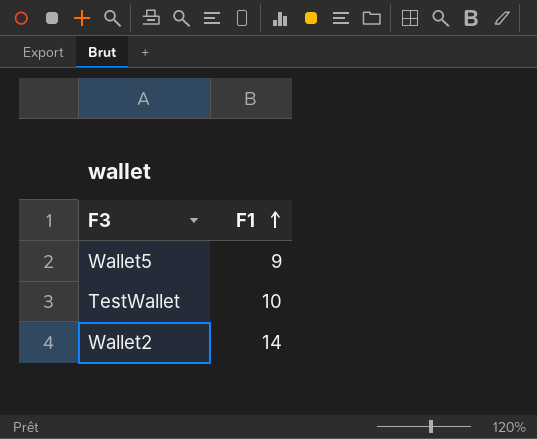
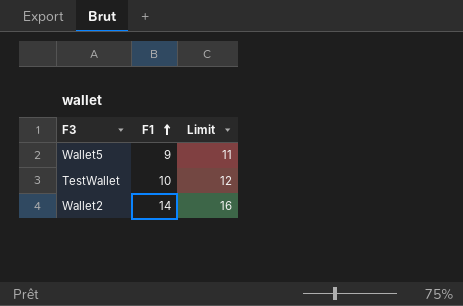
column Limit | formula: none -> [F1] + 2

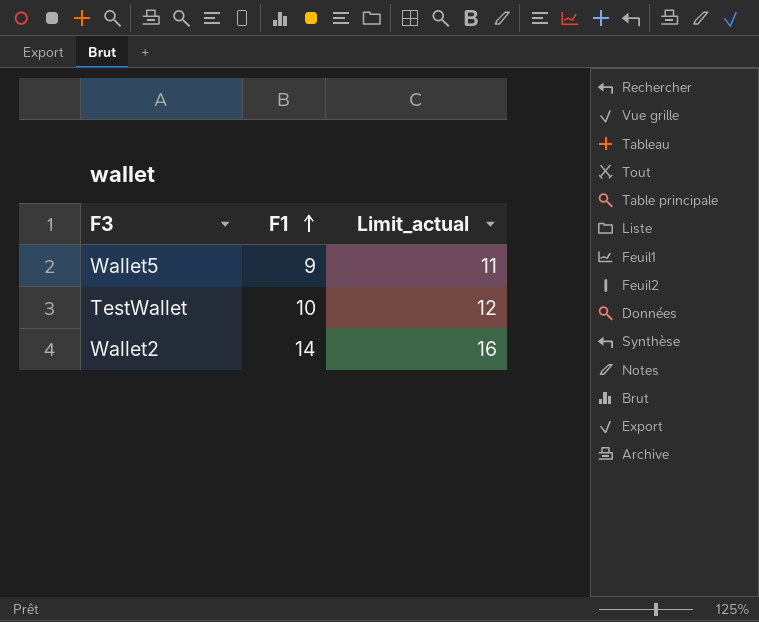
column name: Limit -> Limit_actual

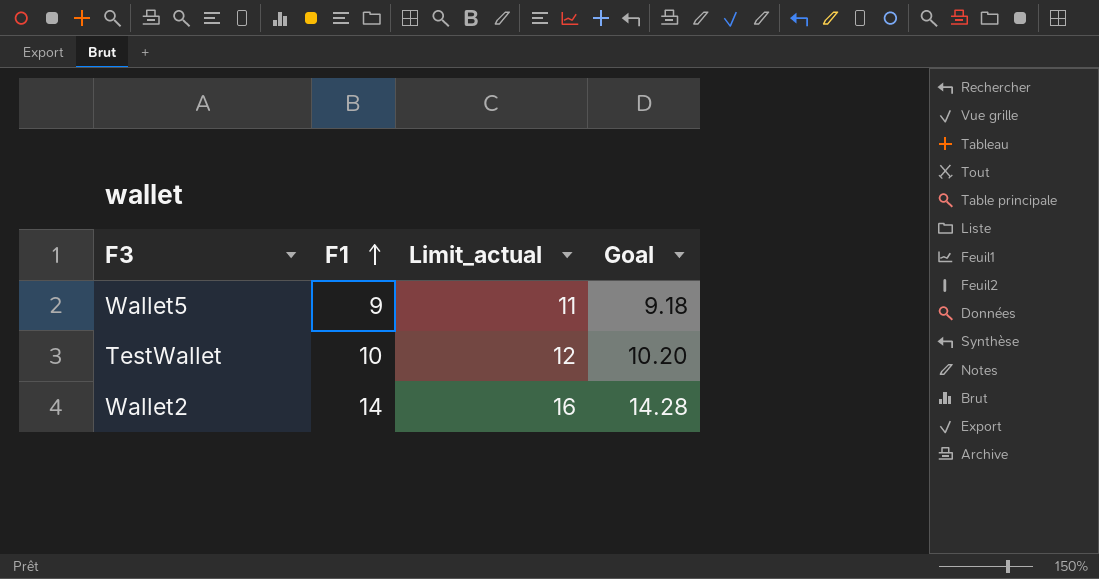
column Goal | formula: none -> [F1] * 1.02

